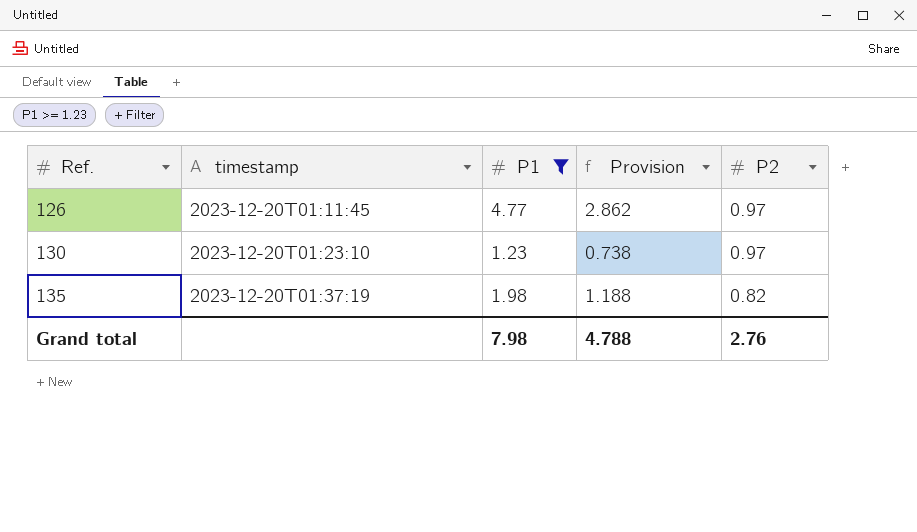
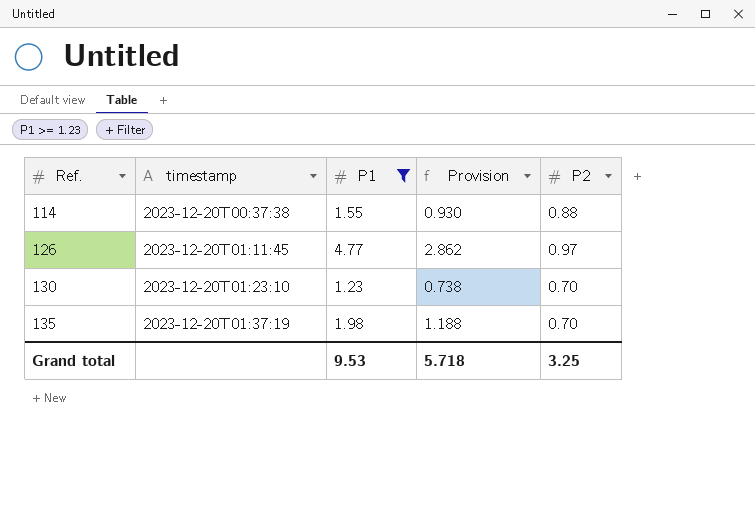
row 114: none -> 2023-12-20T00:37:38 | 1.55 | 0.930 | 0.88
130 | P2: 0.97 -> 0.70
135 | P2: 0.82 -> 0.70
Grand total | P1: 7.98 -> 9.53
Grand total | Provision: 4.788 -> 5.718
Grand total | P2: 2.76 -> 3.25

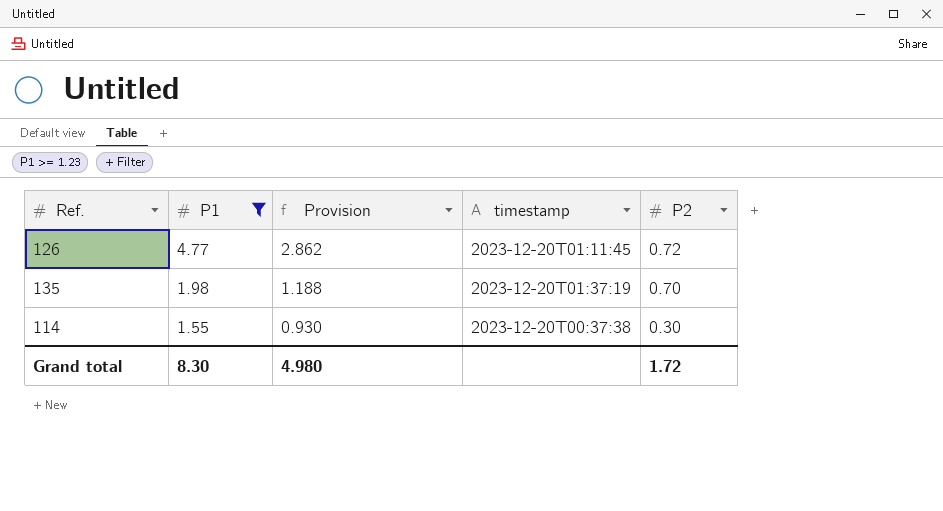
row order: Ref. ascending -> P1 descending
column timestamp | position: 2 -> 4
row 130: 2023-12-20T01:23:10 | 1.23 | 0.738 | 0.70 -> none
126 | P2: 0.97 -> 0.72
114 | P2: 0.88 -> 0.30
Grand total | P1: 9.53 -> 8.30
Grand total | Provision: 5.718 -> 4.980
Grand total | P2: 3.25 -> 1.72

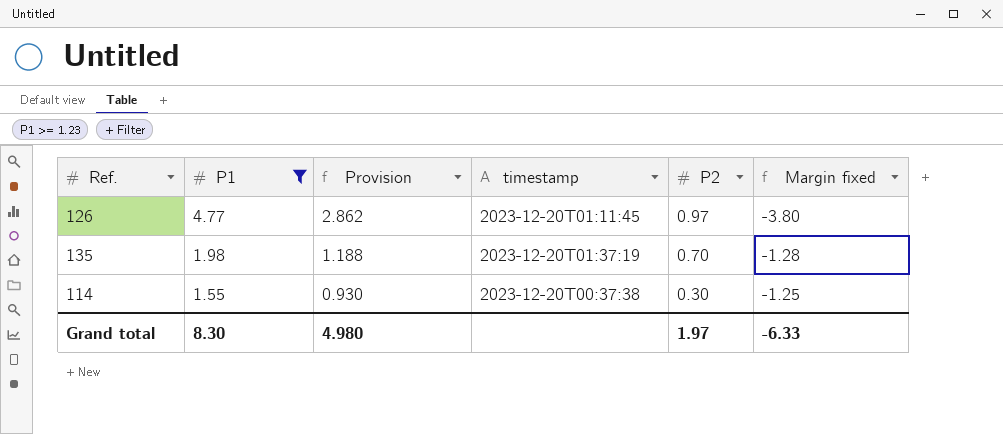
column Margin fixed | formula: none -> [P2] - [P1]
126 | P2: 0.72 -> 0.97
Grand total | P2: 1.72 -> 1.97

